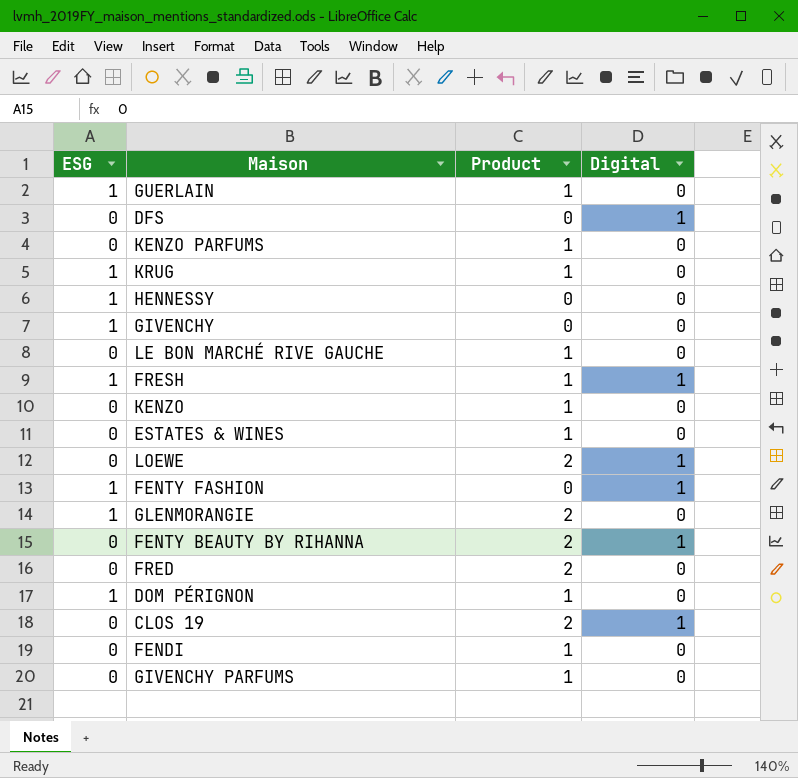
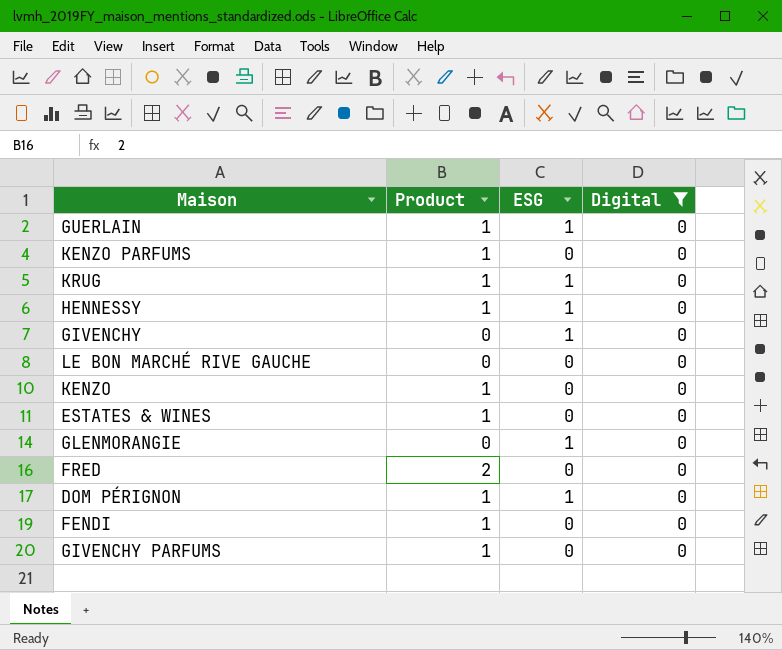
filter: none -> Digital = 0
column ESG | position: 1 -> 3
HENNESSY | Product: 0 -> 1
LE BON MARCHÉ RIVE GAUCHE | Product: 1 -> 0
GLENMORANGIE | Product: 2 -> 0

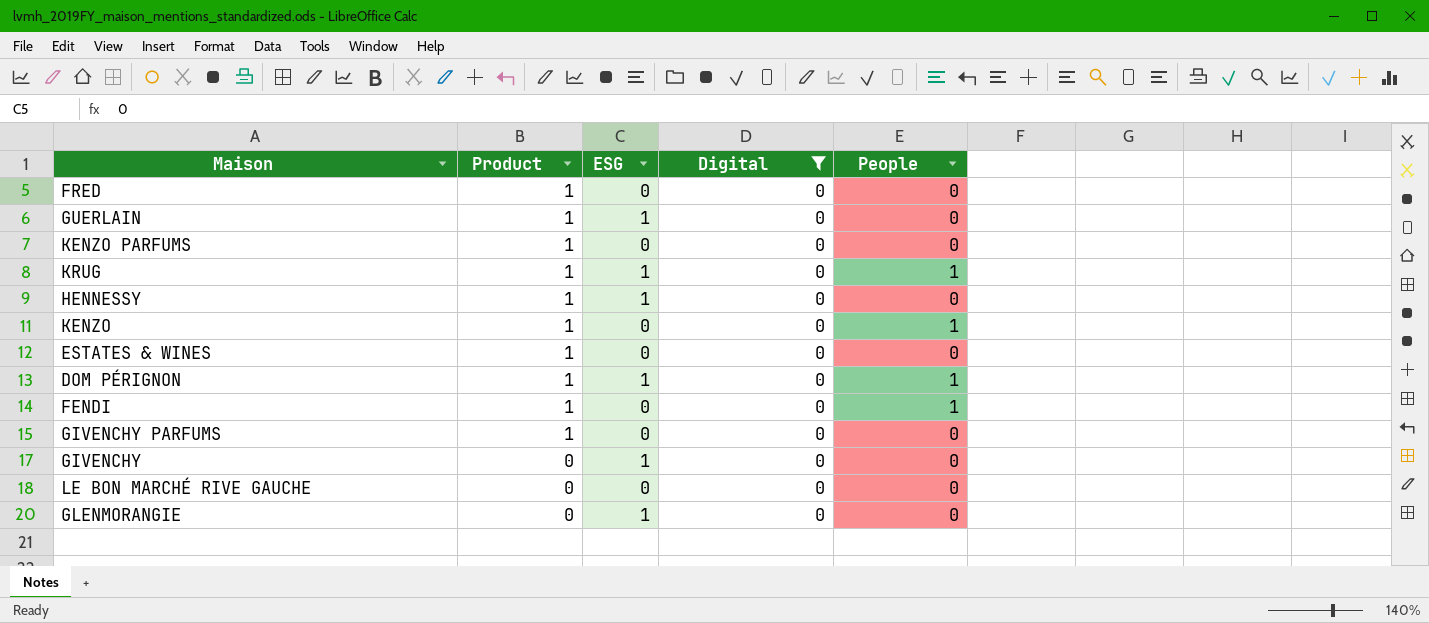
row order: none -> Product descending
column People | position: none -> 5
FRED | Product: 2 -> 1

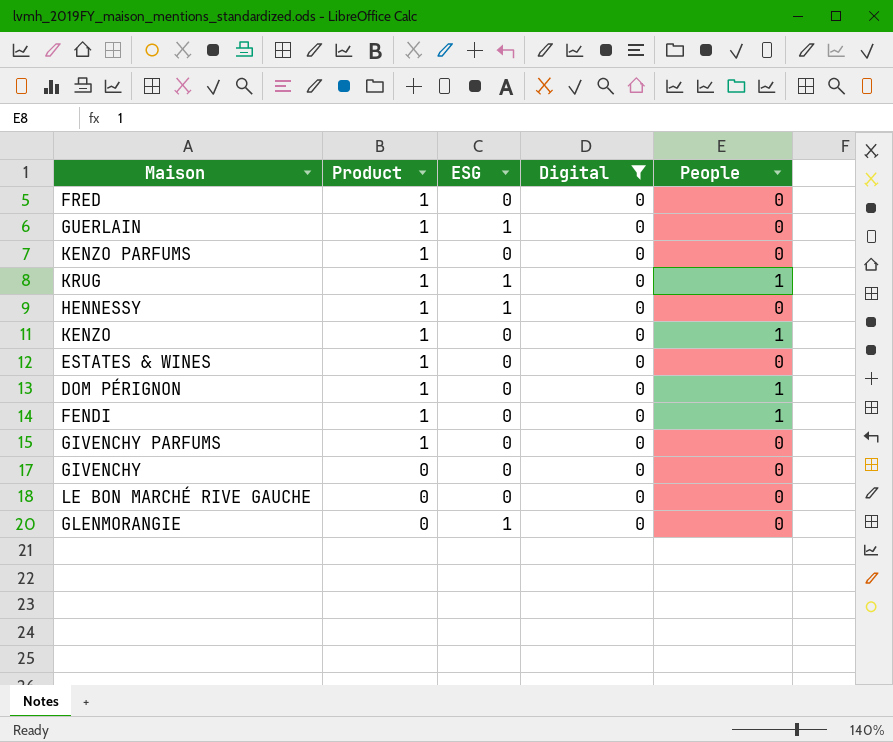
DOM PÉRIGNON | ESG: 1 -> 0
GIVENCHY | ESG: 1 -> 0

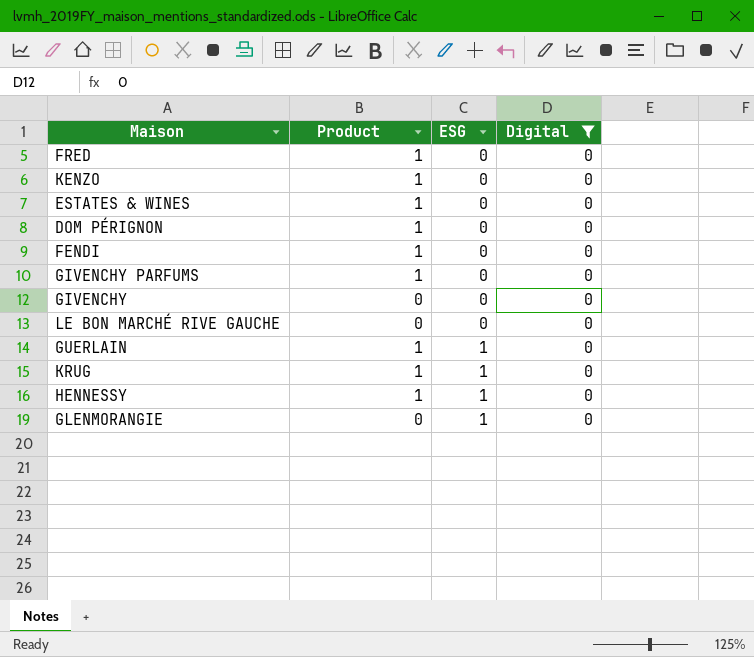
row order: Product descending -> ESG ascending
column People | position: 5 -> none
row KENZO PARFUMS: 1 | 0 | 0 | 0 -> none

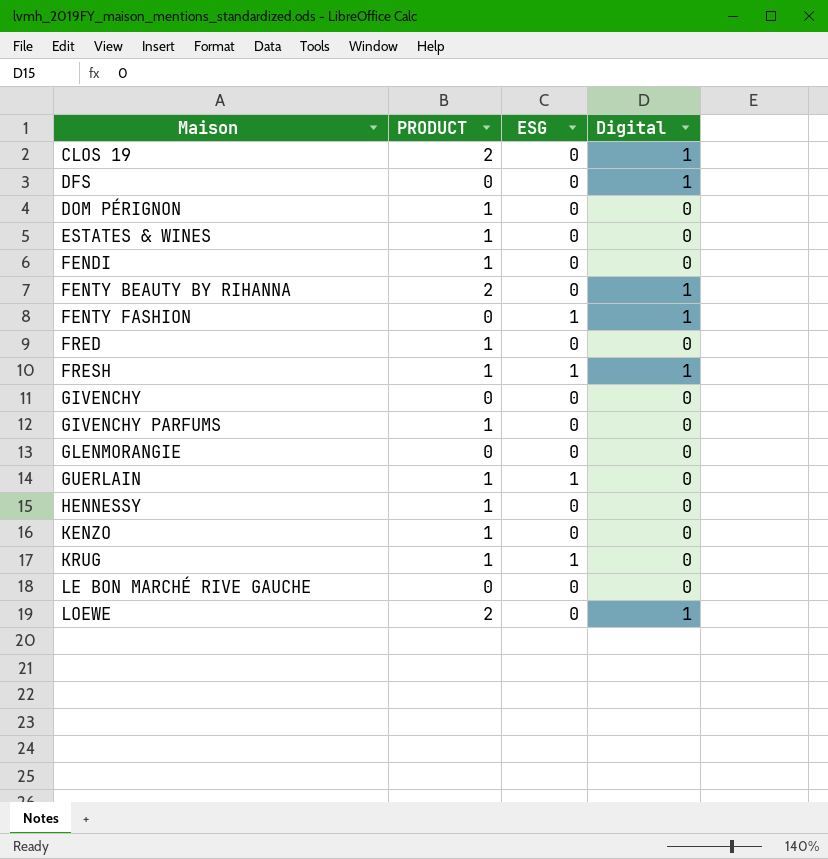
filter: Digital = 0 -> none
row order: ESG ascending -> Maison ascending
column name: Product -> PRODUCT
GLENMORANGIE | ESG: 1 -> 0
HENNESSY | ESG: 1 -> 0

